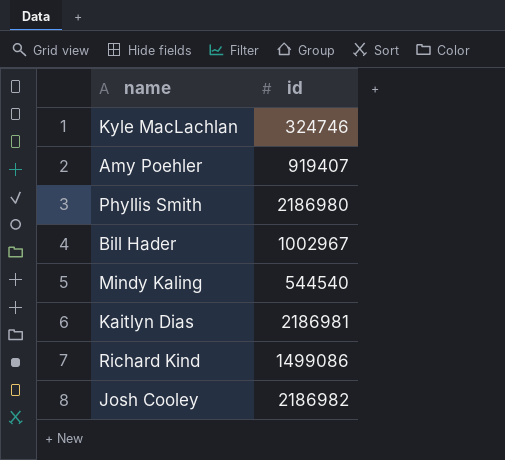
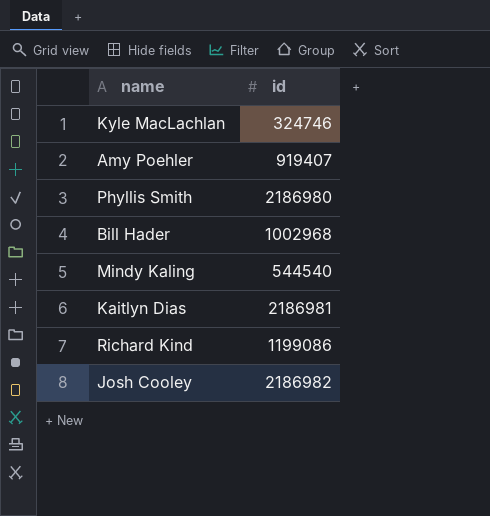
Bill Hader | id: 1002967 -> 1002968
Richard Kind | id: 1499086 -> 1199086

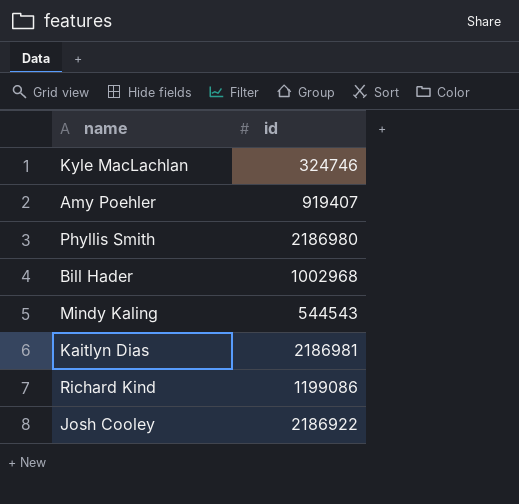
Mindy Kaling | id: 544540 -> 544543
Josh Cooley | id: 2186982 -> 2186922

